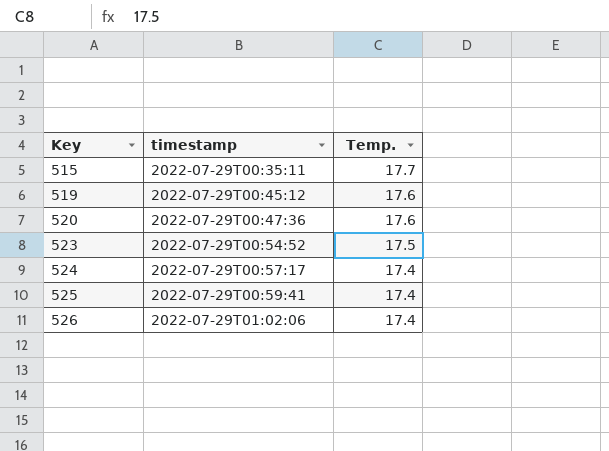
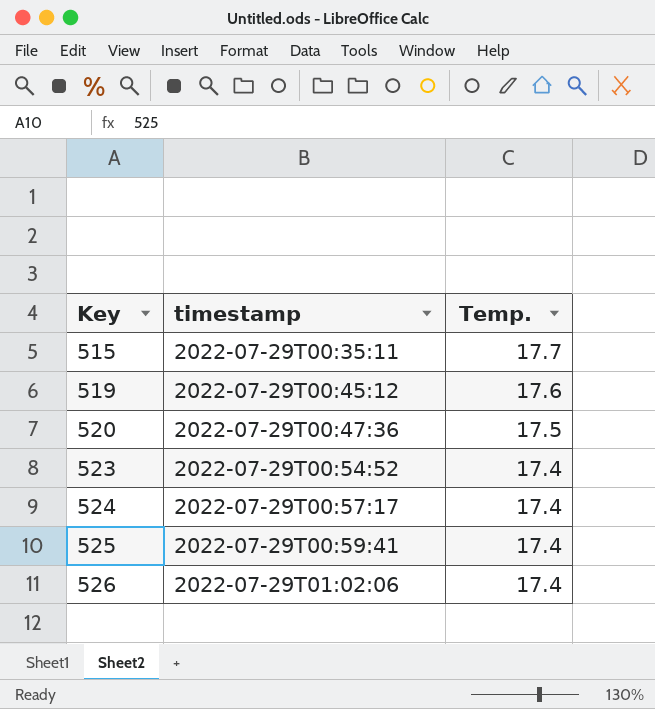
520 | Temp.: 17.6 -> 17.5
523 | Temp.: 17.5 -> 17.4

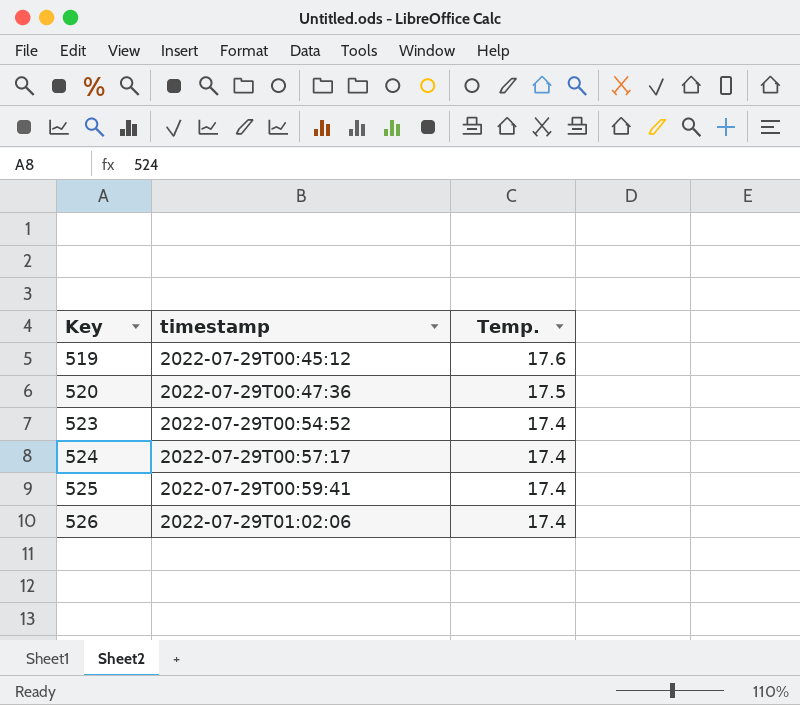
row 515: 2022-07-29T00:35:11 | 17.7 -> none

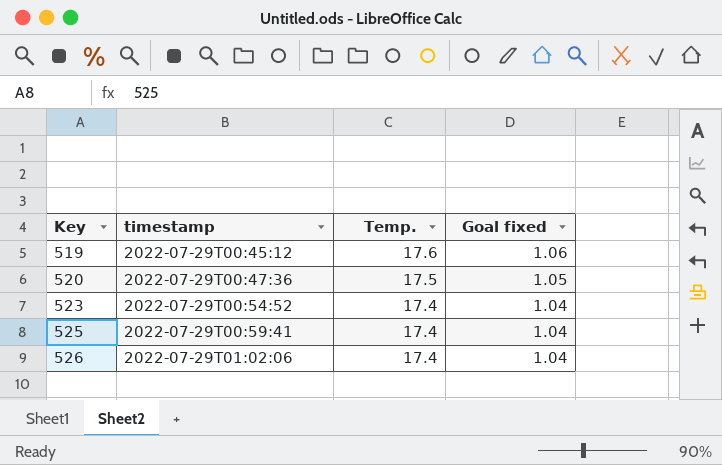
column Goal fixed | formula: none -> [Temp.] * 0.06
row 524: 2022-07-29T00:57:17 | 17.4 -> none

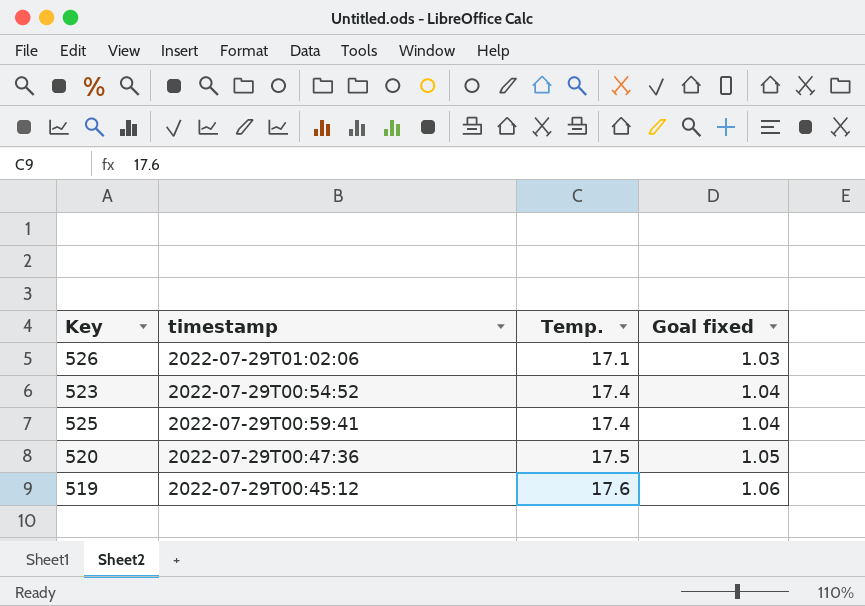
row order: Key ascending -> Temp. ascending
526 | Temp.: 17.4 -> 17.1
526 | Goal fixed: 1.04 -> 1.03

